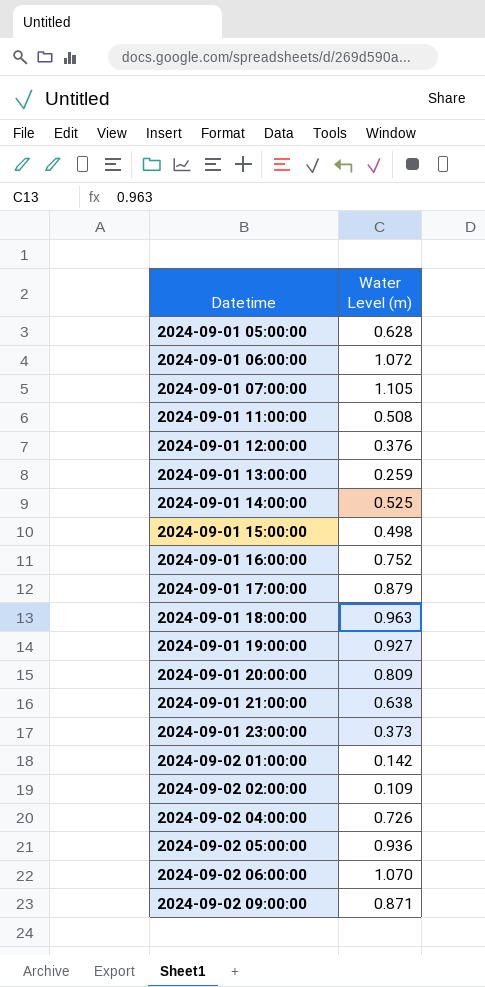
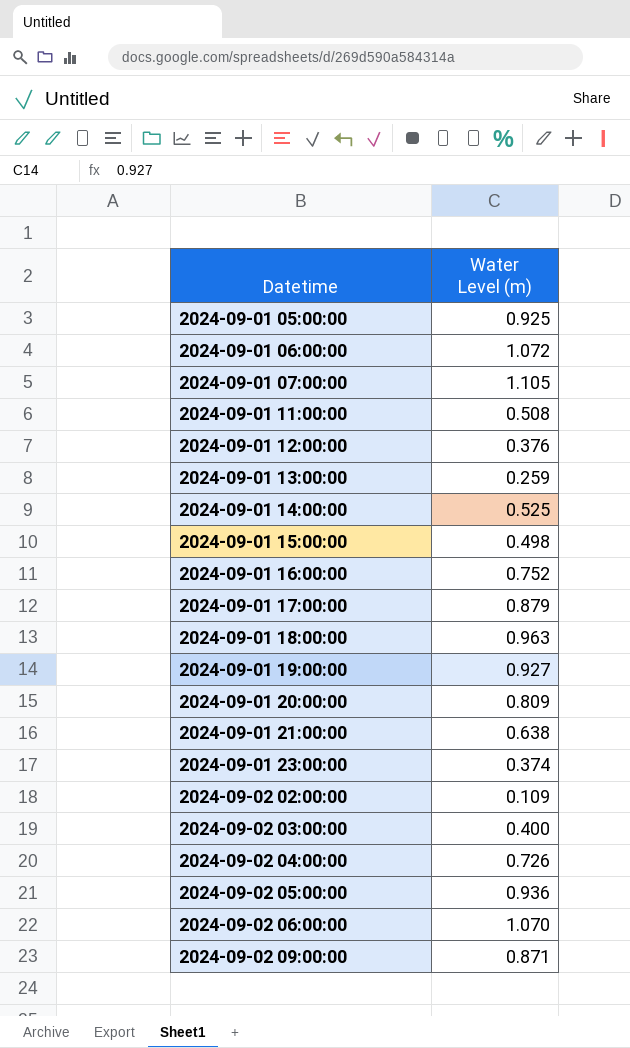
row 2024-09-02 01:00:00: 0.142 -> none
2024-09-01 05:00:00 | Water Level (m): 0.628 -> 0.925
2024-09-01 23:00:00 | Water Level (m): 0.373 -> 0.374
row 2024-09-02 03:00:00: none -> 0.400

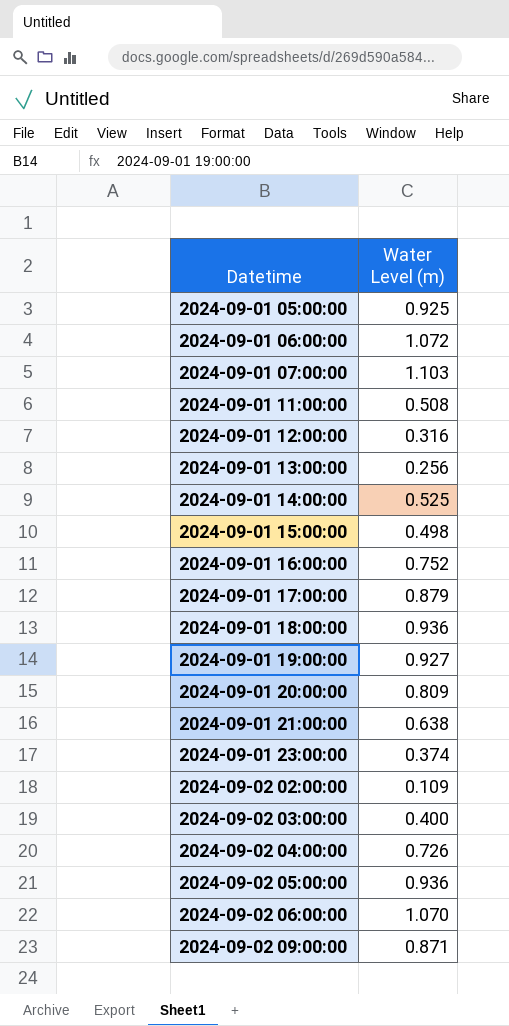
2024-09-01 07:00:00 | Water Level (m): 1.105 -> 1.103
2024-09-01 12:00:00 | Water Level (m): 0.376 -> 0.316
2024-09-01 13:00:00 | Water Level (m): 0.259 -> 0.256
2024-09-01 18:00:00 | Water Level (m): 0.963 -> 0.936

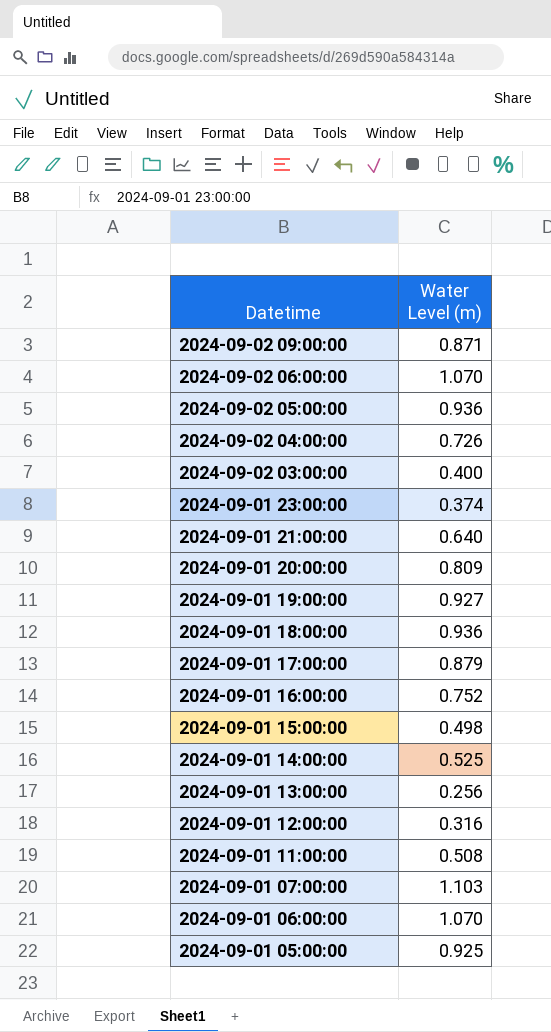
row order: Datetime ascending -> Datetime descending
row 2024-09-02 02:00:00: 0.109 -> none
2024-09-01 21:00:00 | Water Level (m): 0.638 -> 0.640
2024-09-01 06:00:00 | Water Level (m): 1.072 -> 1.070

